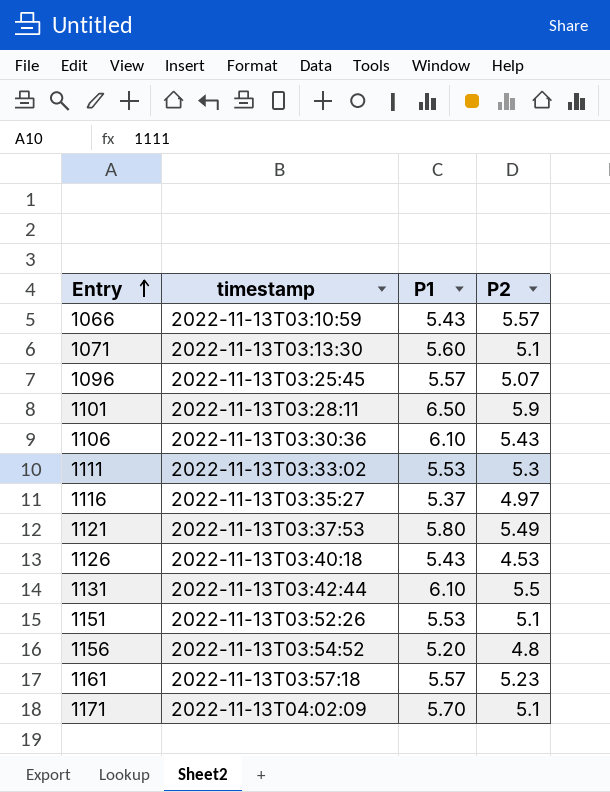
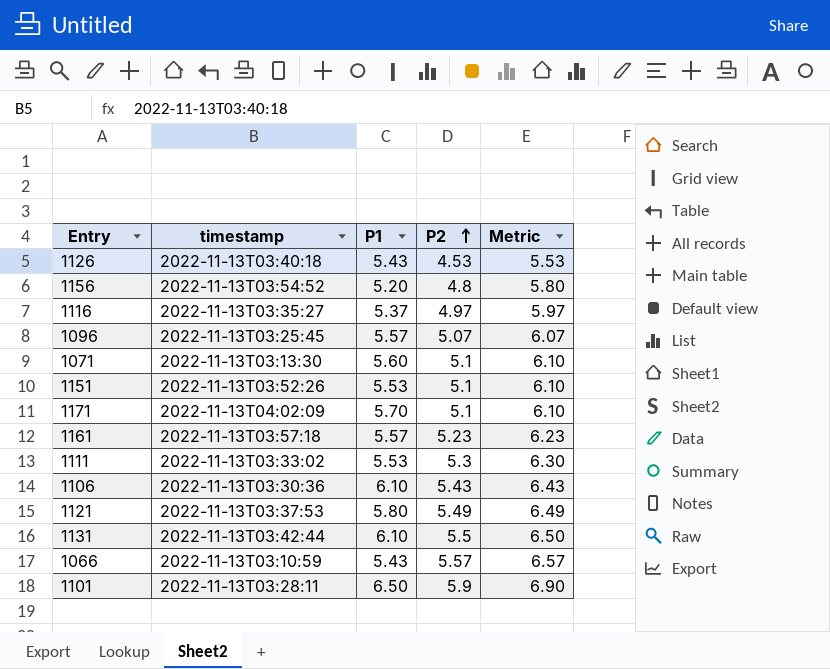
row order: Entry ascending -> P2 ascending
column Metric | formula: none -> [P2] + 1

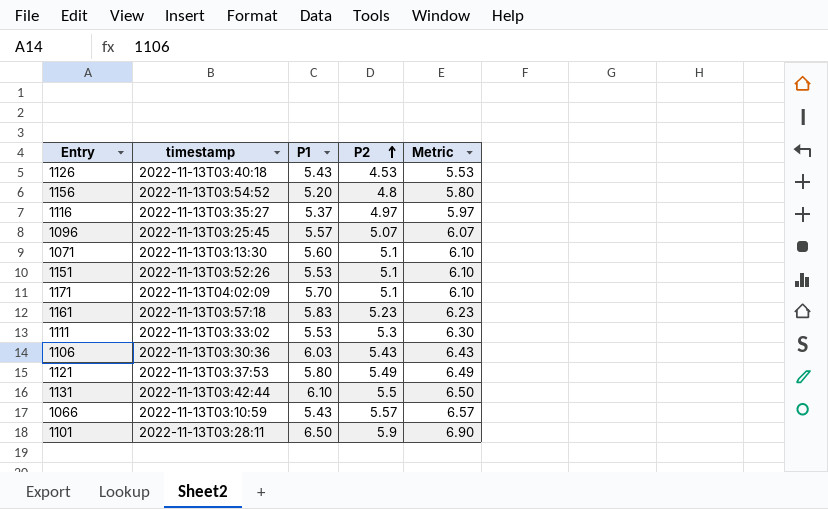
1161 | P1: 5.57 -> 5.83
1106 | P1: 6.10 -> 6.03

